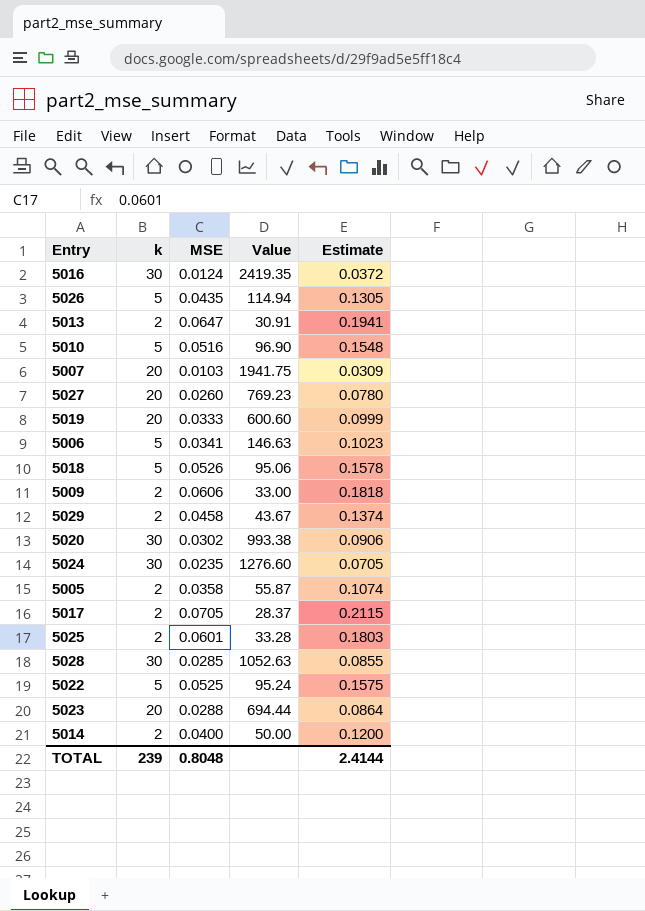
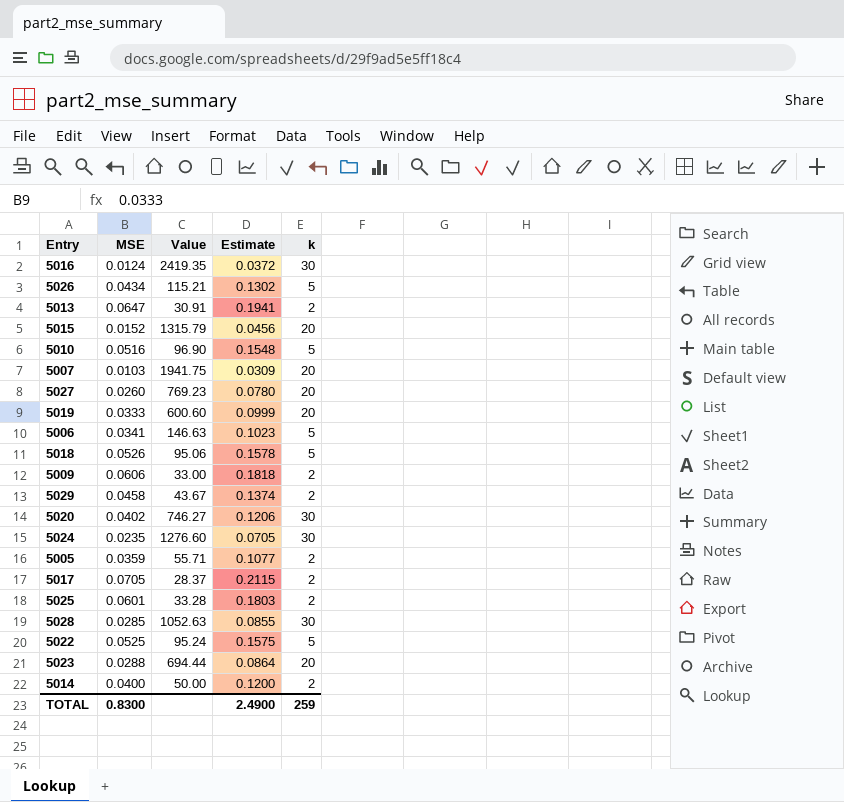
column k | position: 2 -> 5
5026 | MSE: 0.0435 -> 0.0434
5026 | Value: 114.94 -> 115.21
5026 | Estimate: 0.1305 -> 0.1302
row 5015: none -> 0.0152 | 1315.79 | 0.0456 | 20
5020 | MSE: 0.0302 -> 0.0402
5020 | Value: 993.38 -> 746.27
5020 | Estimate: 0.0906 -> 0.1206
5005 | MSE: 0.0358 -> 0.0359
5005 | Value: 55.87 -> 55.71
5005 | Estimate: 0.1074 -> 0.1077
TOTAL | MSE: 0.8048 -> 0.8300
TOTAL | Estimate: 2.4144 -> 2.4900
TOTAL | k: 239 -> 259

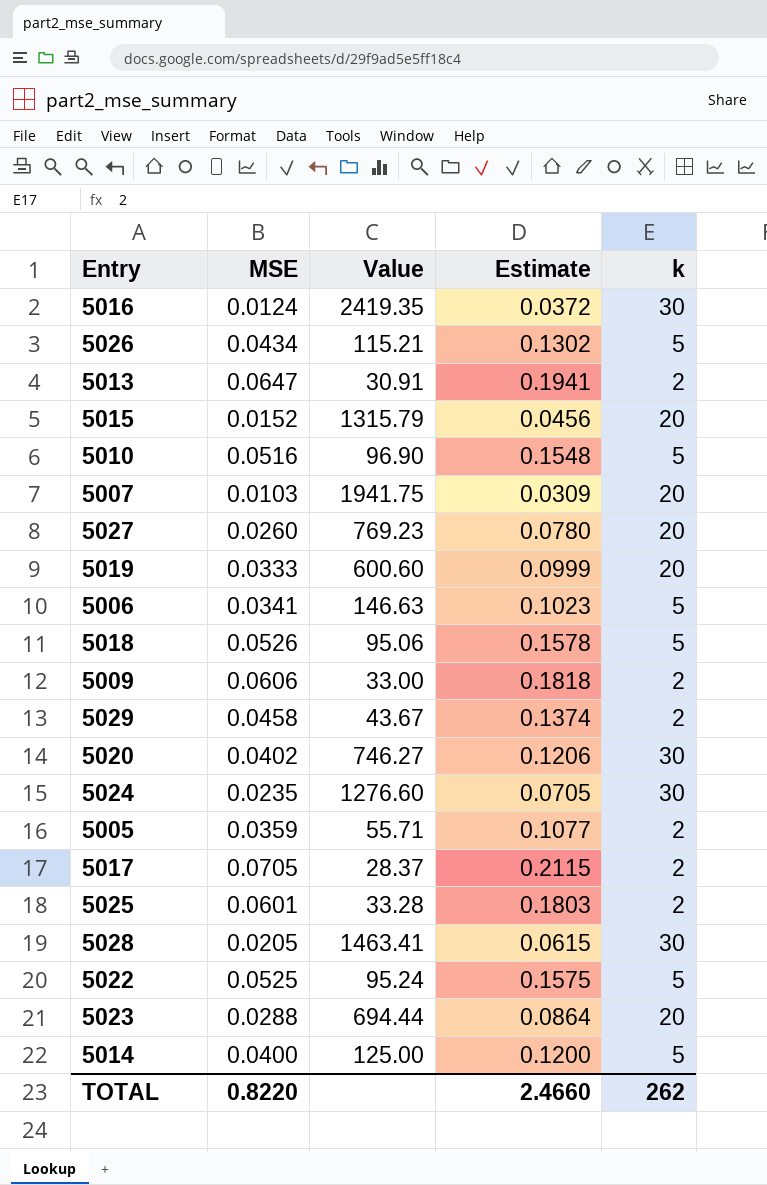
5028 | MSE: 0.0285 -> 0.0205
5028 | Value: 1052.63 -> 1463.41
5028 | Estimate: 0.0855 -> 0.0615
5014 | Value: 50.00 -> 125.00
5014 | k: 2 -> 5
TOTAL | MSE: 0.8300 -> 0.8220
TOTAL | Estimate: 2.4900 -> 2.4660
TOTAL | k: 259 -> 262

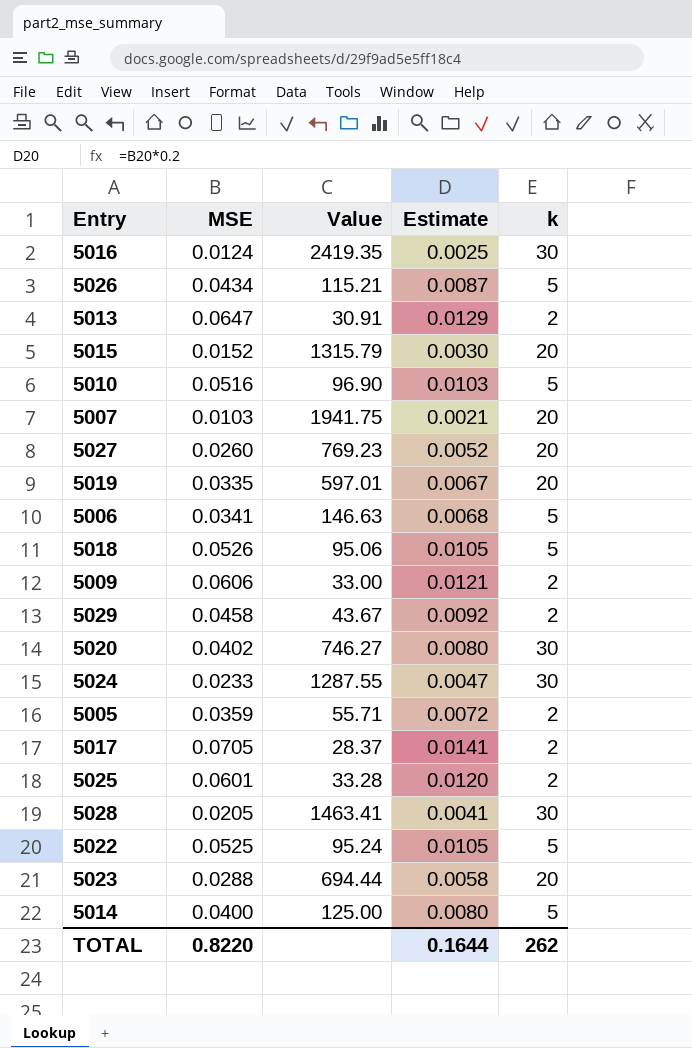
column Estimate | formula: [MSE] * 3 -> [MSE] * 0.2
5019 | MSE: 0.0333 -> 0.0335
5019 | Value: 600.60 -> 597.01
5024 | MSE: 0.0235 -> 0.0233
5024 | Value: 1276.60 -> 1287.55
TOTAL | Estimate: 2.4660 -> 0.1644

